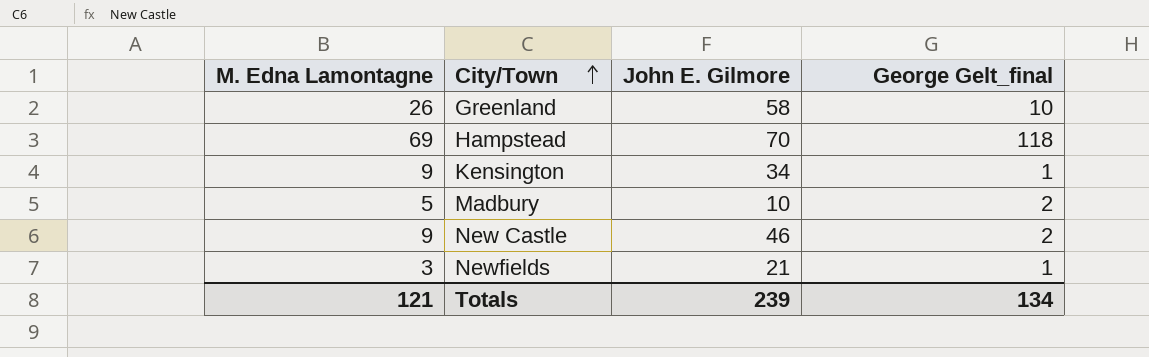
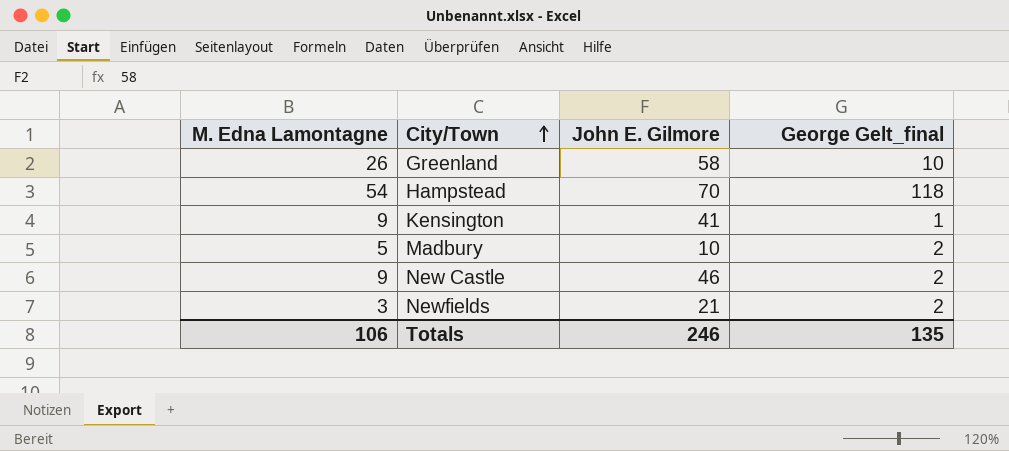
Hampstead | M. Edna Lamontagne: 69 -> 54
Kensington | John E. Gilmore: 34 -> 41
Newfields | George Gelt_final: 1 -> 2
Totals | M. Edna Lamontagne: 121 -> 106
Totals | John E. Gilmore: 239 -> 246
Totals | George Gelt_final: 134 -> 135

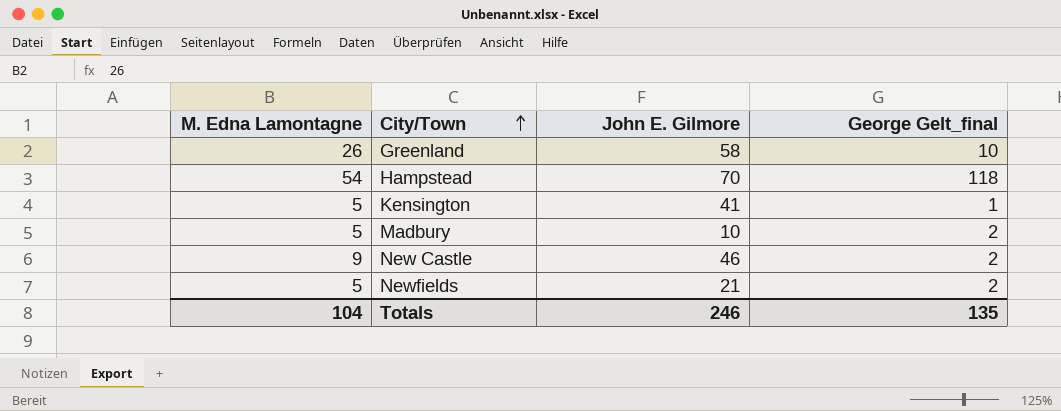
Kensington | M. Edna Lamontagne: 9 -> 5
Newfields | M. Edna Lamontagne: 3 -> 5
Totals | M. Edna Lamontagne: 106 -> 104

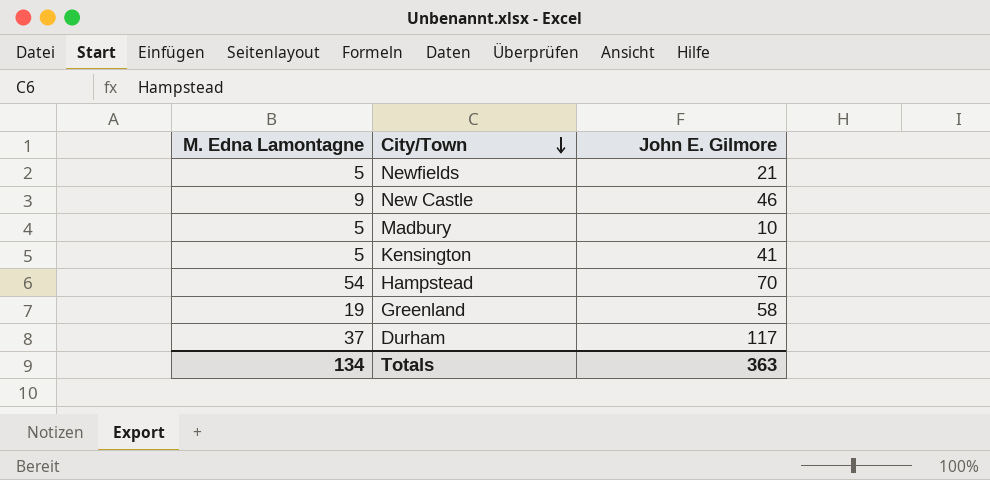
row order: City/Town ascending -> City/Town descending
column George Gelt_final | position: 4 -> none
Greenland | M. Edna Lamontagne: 26 -> 19
row Durham: none -> 37 | 117
Totals | M. Edna Lamontagne: 104 -> 134
Totals | John E. Gilmore: 246 -> 363

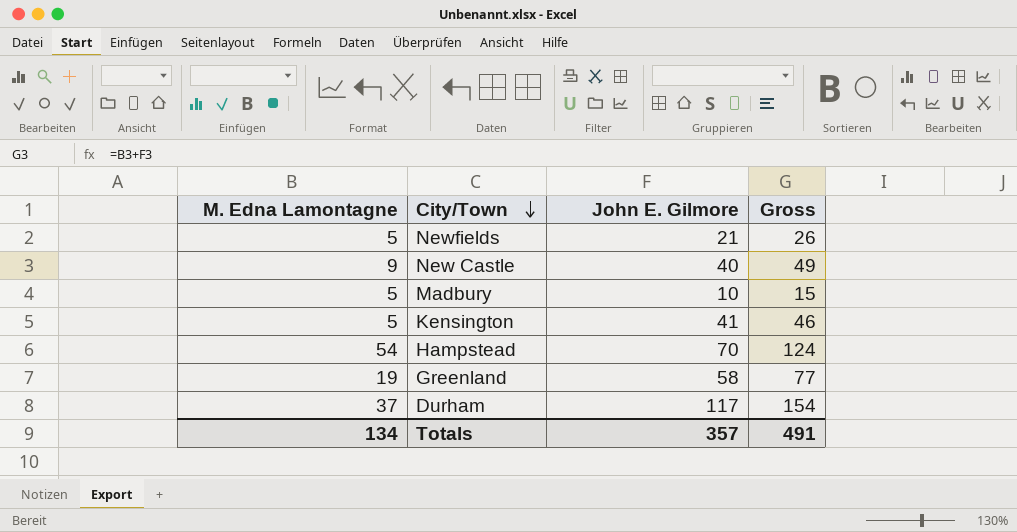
column Gross | formula: none -> [M. Edna Lamontagne] + [John E. Gilmore]
New Castle | John E. Gilmore: 46 -> 40
Totals | John E. Gilmore: 363 -> 357

